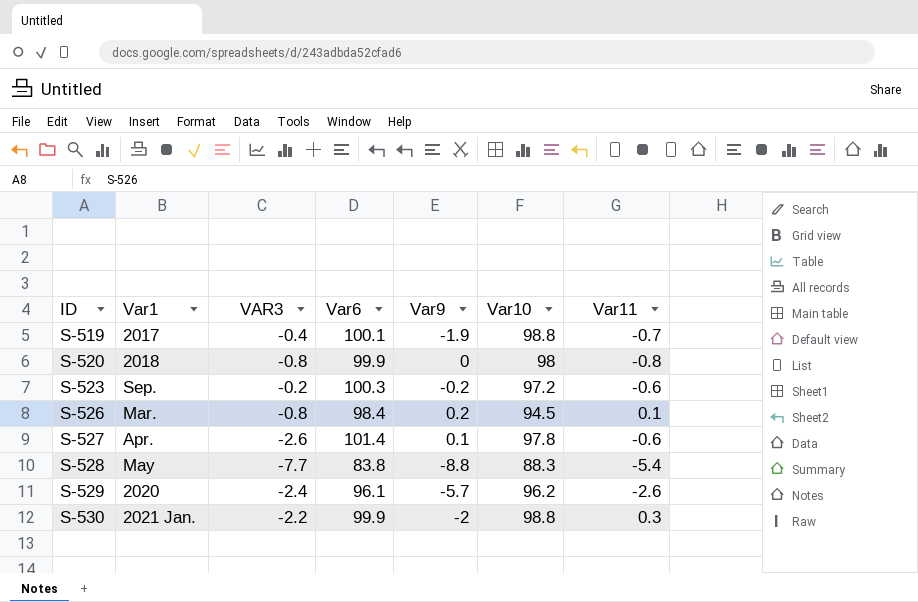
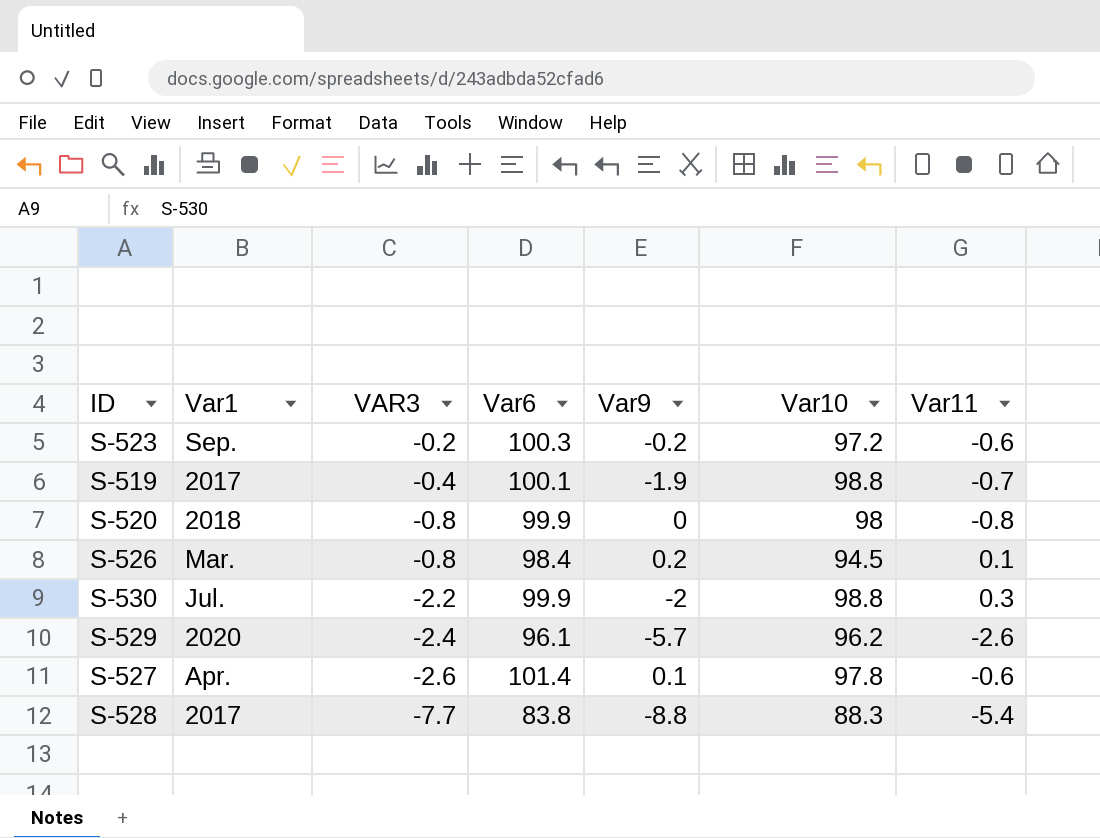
row order: ID ascending -> VAR3 descending
S-530 | Var1: 2021 Jan. -> Jul.
S-528 | Var1: May -> 2017

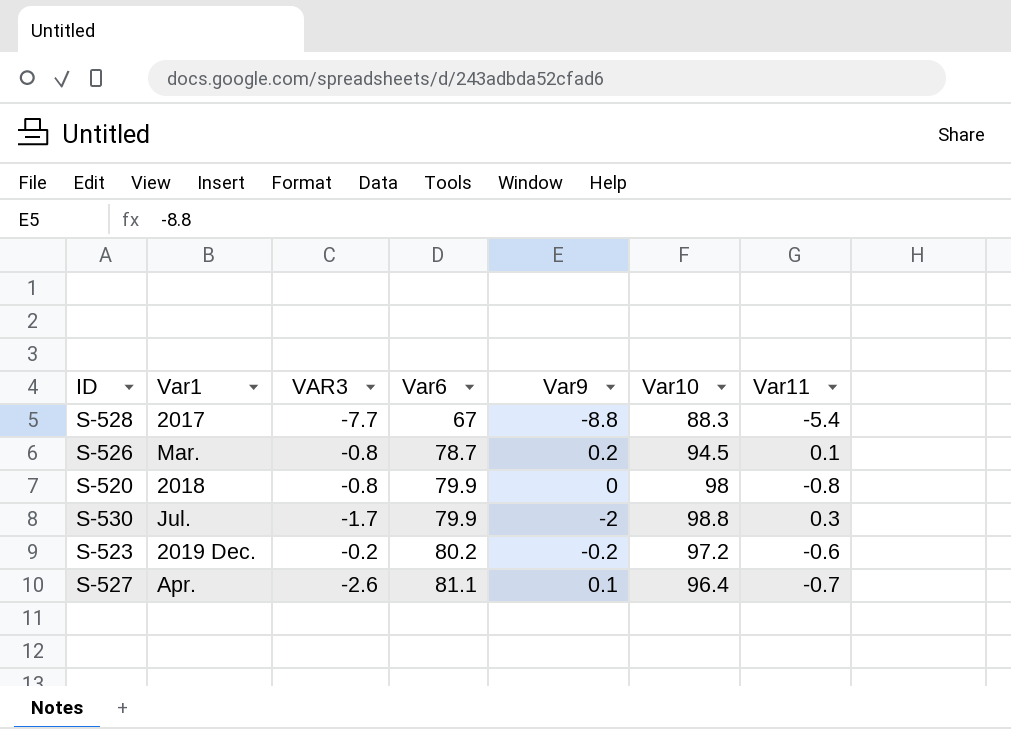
row order: VAR3 descending -> Var6 ascending
row S-519: 2017 | -0.4 | 100.1 | -1.9 | 98.8 | -0.7 -> none
row S-529: 2020 | -2.4 | 96.1 | -5.7 | 96.2 | -2.6 -> none
S-528 | Var6: 83.8 -> 67
S-526 | Var6: 98.4 -> 78.7
S-520 | Var6: 99.9 -> 79.9
S-530 | VAR3: -2.2 -> -1.7
S-530 | Var6: 99.9 -> 79.9
S-523 | Var1: Sep. -> 2019 Dec.
S-523 | Var6: 100.3 -> 80.2
S-527 | Var6: 101.4 -> 81.1
S-527 | Var10: 97.8 -> 96.4
S-527 | Var11: -0.6 -> -0.7

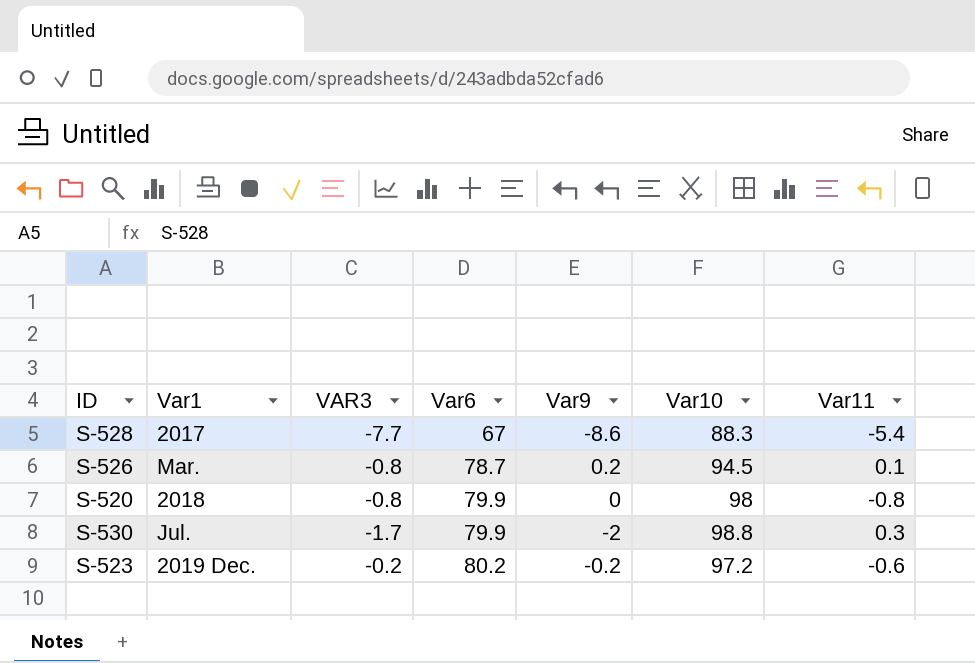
row S-527: Apr. | -2.6 | 81.1 | 0.1 | 96.4 | -0.7 -> none
S-528 | Var9: -8.8 -> -8.6

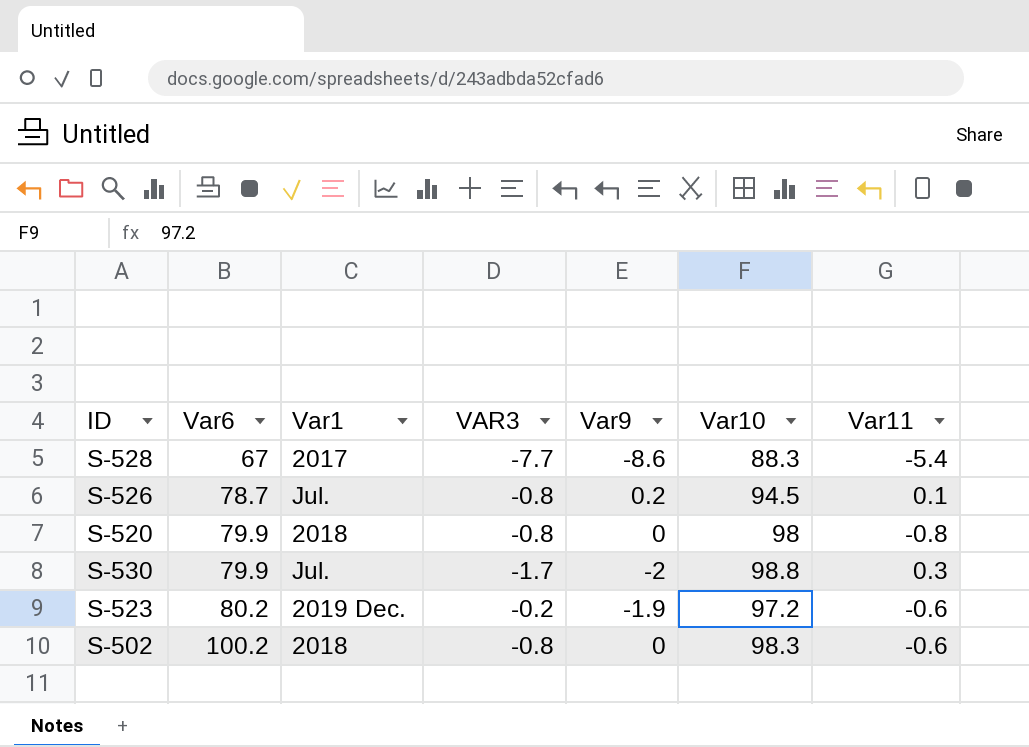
column Var6 | position: 4 -> 2
S-526 | Var1: Mar. -> Jul.
S-523 | Var9: -0.2 -> -1.9
row S-502: none -> 100.2 | 2018 | -0.8 | 0 | 98.3 | -0.6

